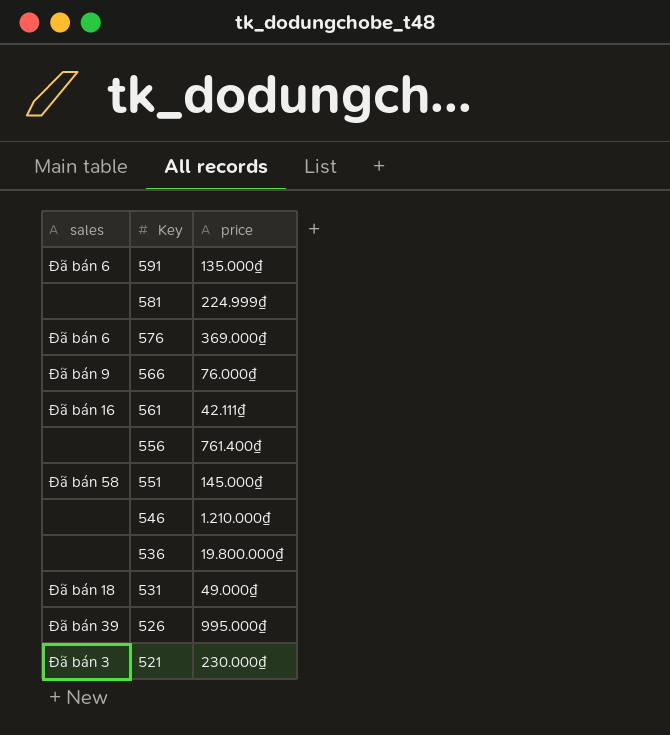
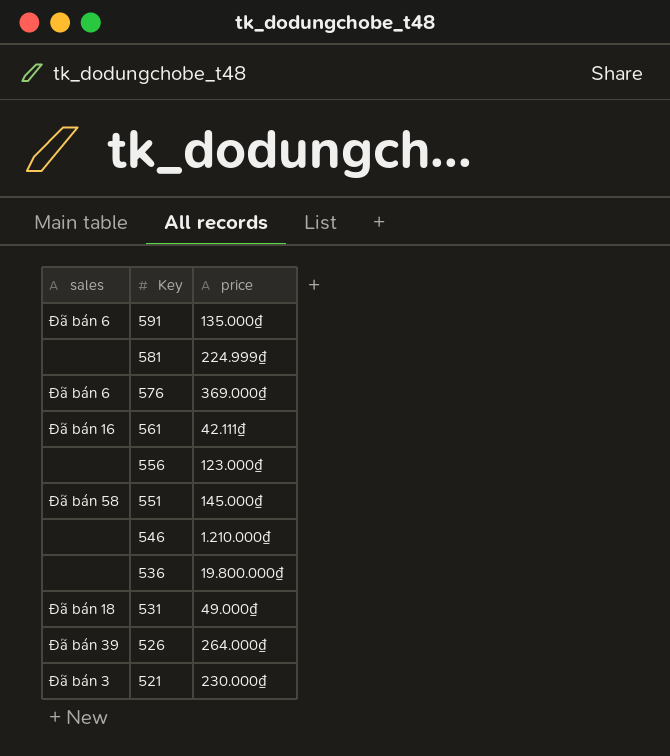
row 566: Đã bán 9 | 76.000₫ -> none
556 | price: 761.400₫ -> 123.000₫
526 | price: 995.000₫ -> 264.000₫

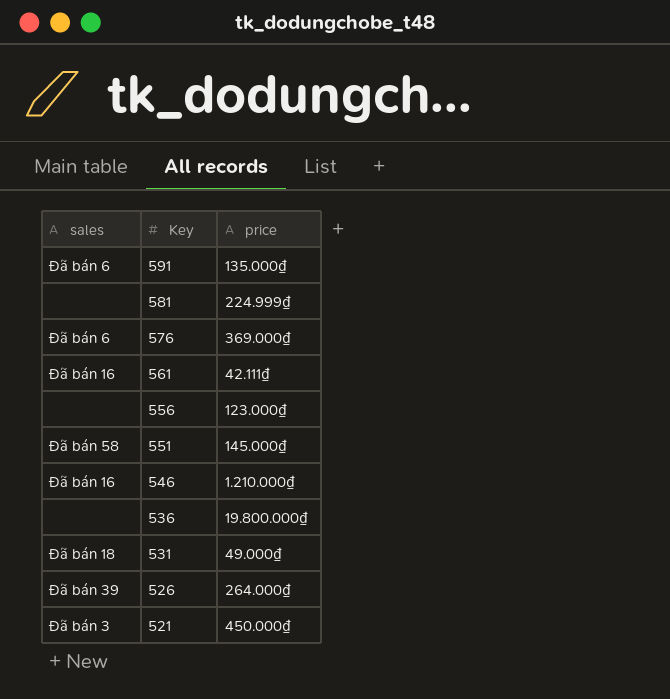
546 | sales: none -> Đã bán 16
521 | price: 230.000₫ -> 450.000₫

